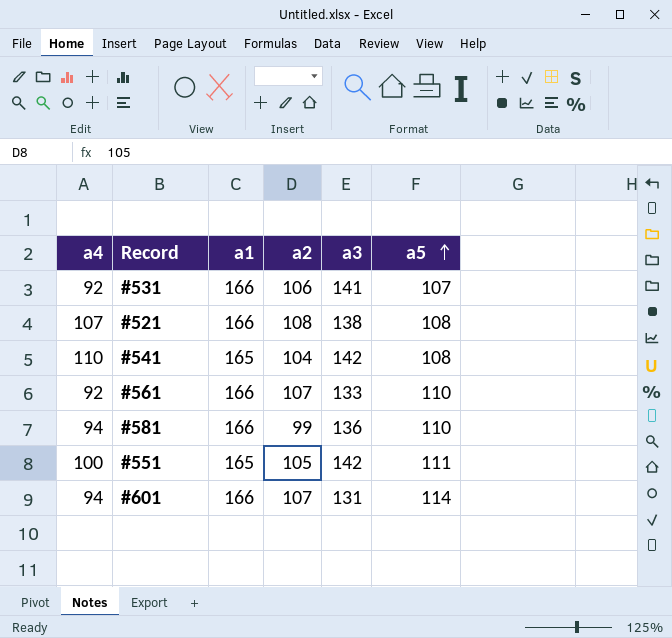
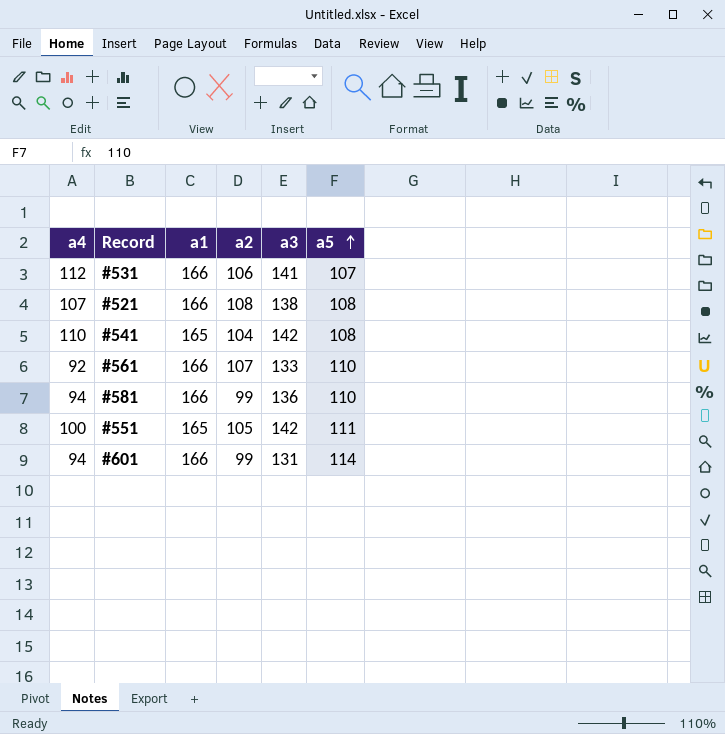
#531 | a4: 92 -> 112
#601 | a2: 107 -> 99

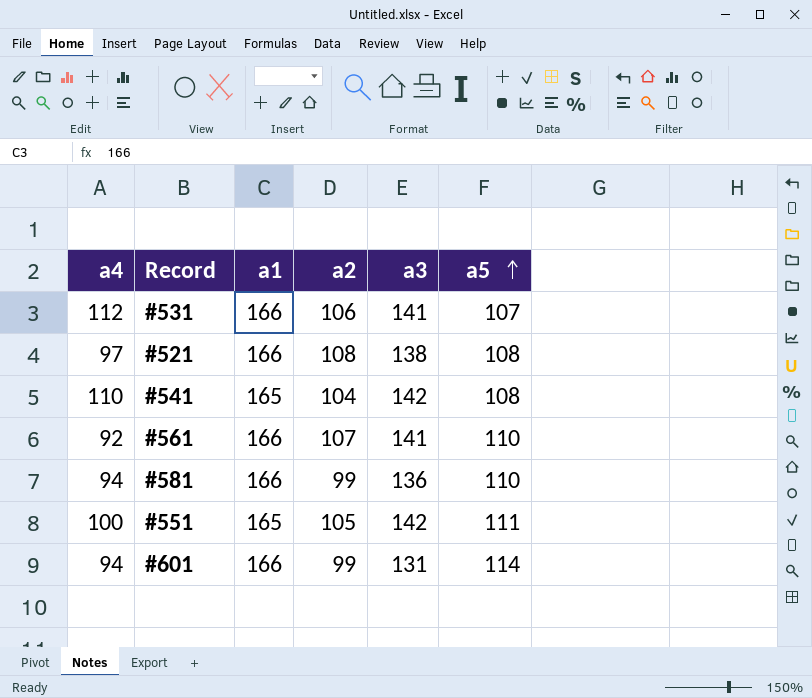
#521 | a4: 107 -> 97
#561 | a3: 133 -> 141

